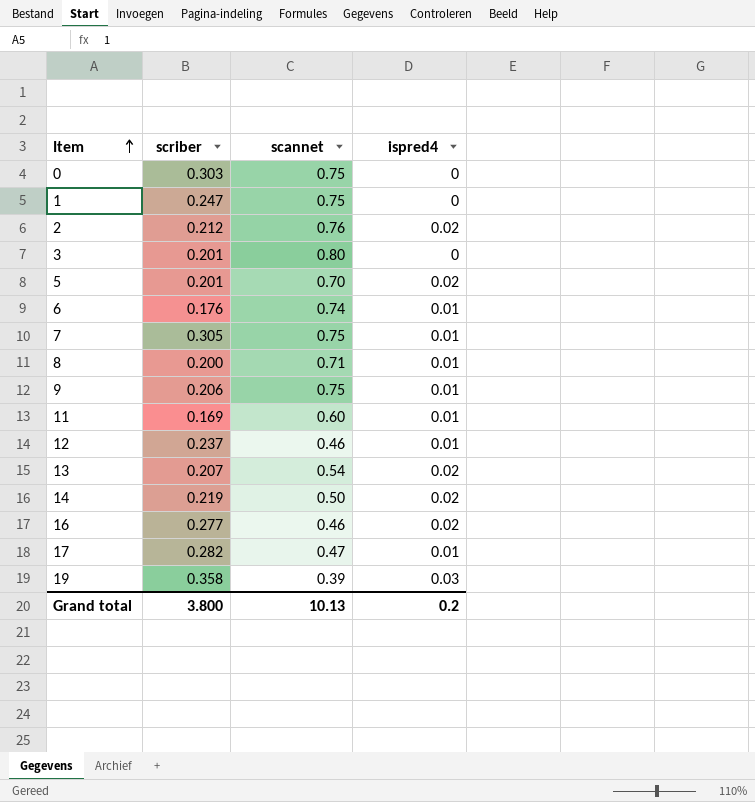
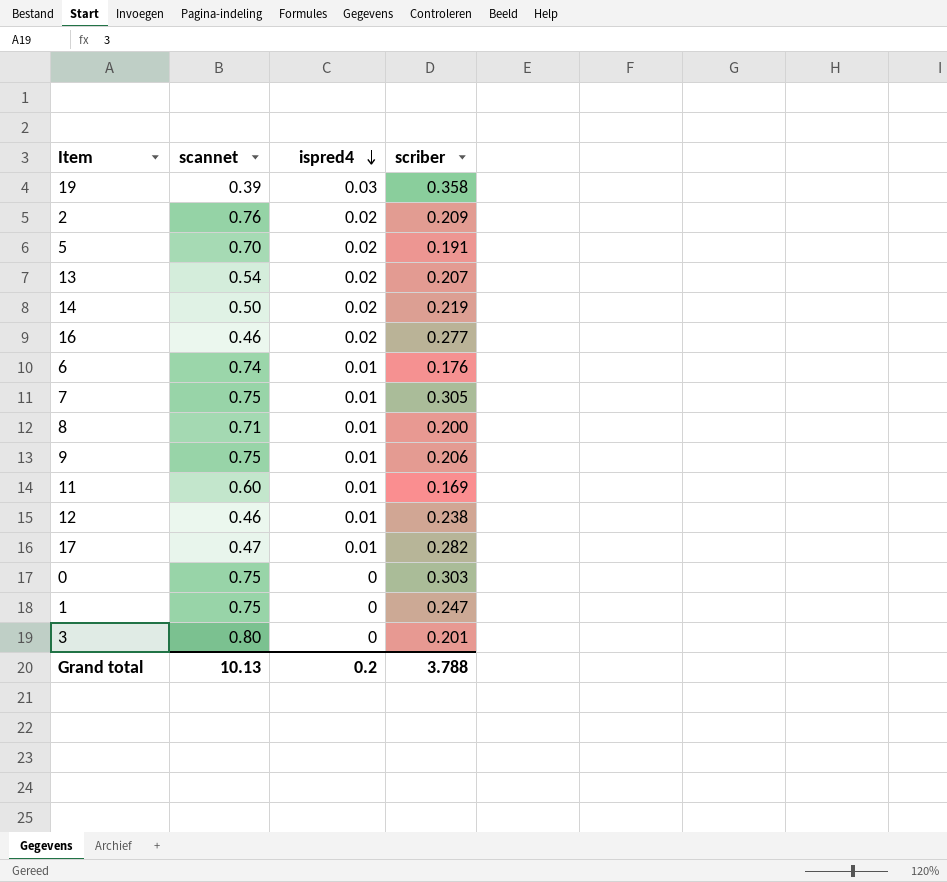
row order: Item ascending -> ispred4 descending
column scriber | position: 2 -> 4
2 | scriber: 0.212 -> 0.209
5 | scriber: 0.201 -> 0.191
12 | scriber: 0.237 -> 0.238
Grand total | scriber: 3.800 -> 3.788

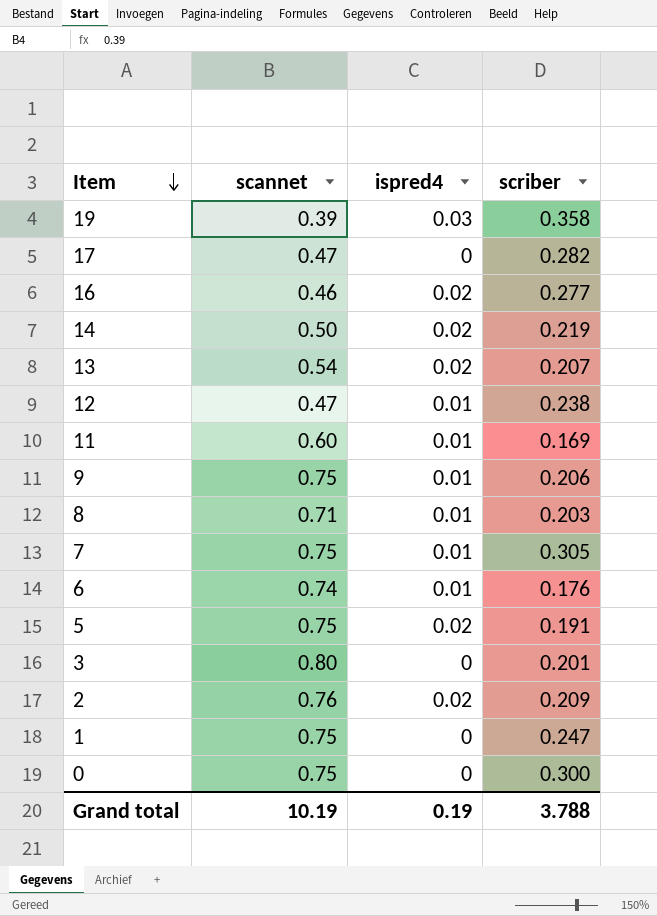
row order: ispred4 descending -> Item descending
17 | ispred4: 0.01 -> 0
12 | scannet: 0.46 -> 0.47
8 | scriber: 0.200 -> 0.203
5 | scannet: 0.70 -> 0.75
0 | scriber: 0.303 -> 0.300
Grand total | scannet: 10.13 -> 10.19
Grand total | ispred4: 0.2 -> 0.19

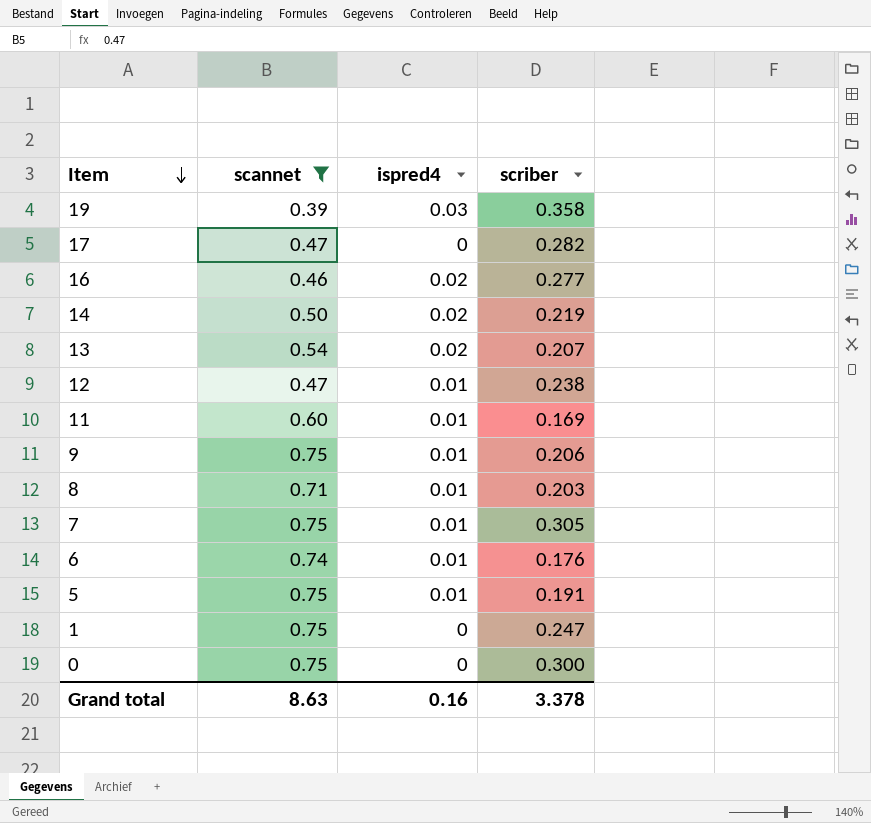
filter: none -> scannet <= 0.75
5 | ispred4: 0.02 -> 0.01
Grand total | scannet: 10.19 -> 8.63
Grand total | ispred4: 0.19 -> 0.16
Grand total | scriber: 3.788 -> 3.378

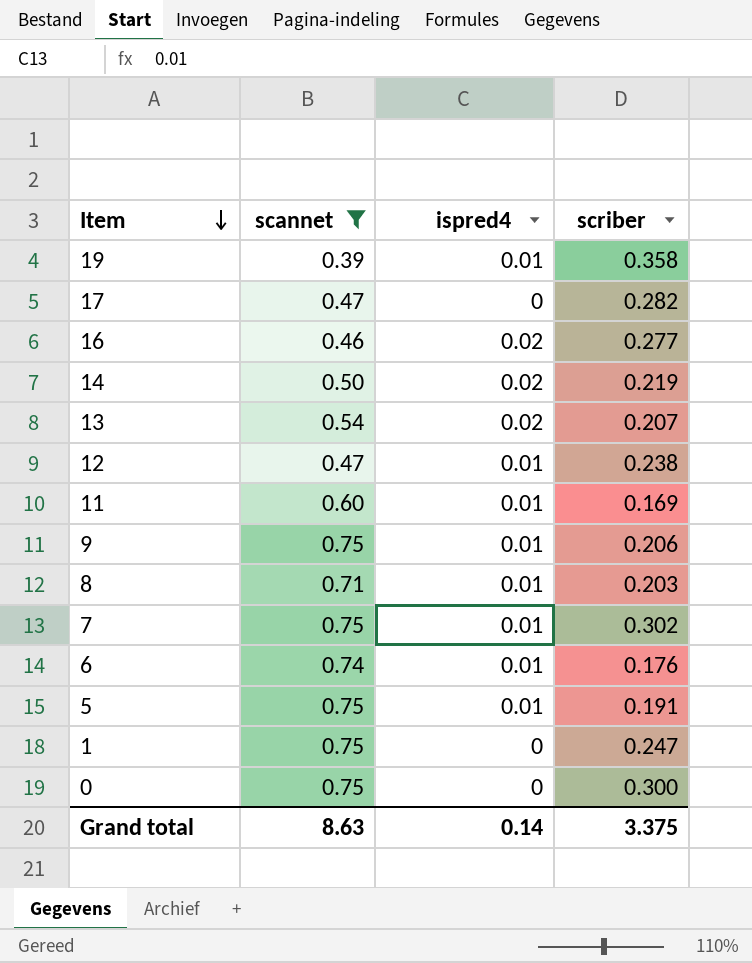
19 | ispred4: 0.03 -> 0.01
7 | scriber: 0.305 -> 0.302
Grand total | ispred4: 0.16 -> 0.14
Grand total | scriber: 3.378 -> 3.375

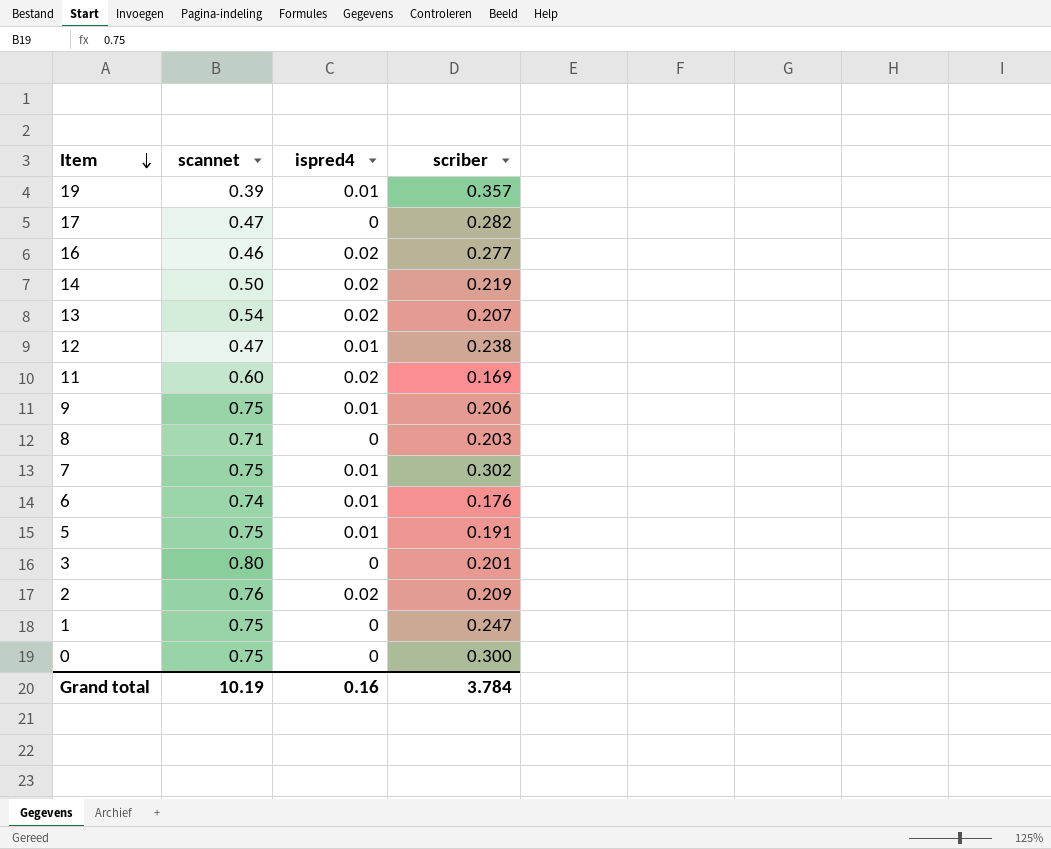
filter: scannet <= 0.75 -> none
19 | scriber: 0.358 -> 0.357
11 | ispred4: 0.01 -> 0.02
8 | ispred4: 0.01 -> 0
Grand total | scannet: 8.63 -> 10.19
Grand total | ispred4: 0.14 -> 0.16
Grand total | scriber: 3.375 -> 3.784

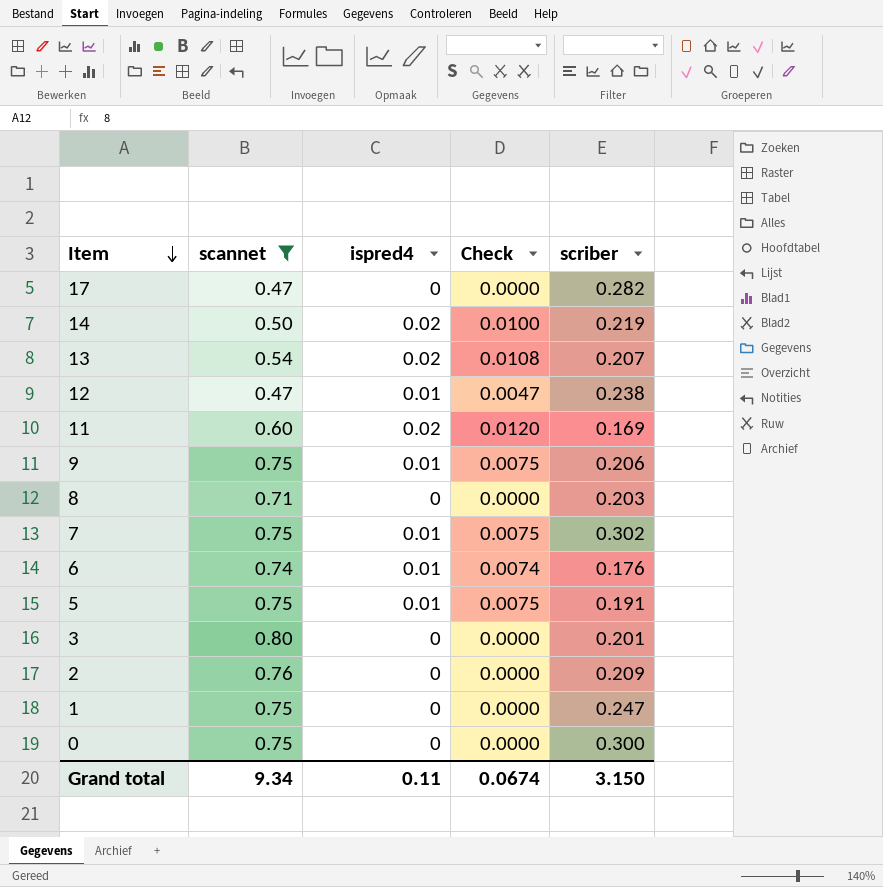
filter: none -> scannet >= 0.47
column Check | formula: none -> [scannet] * [ispred4]
2 | ispred4: 0.02 -> 0
Grand total | scannet: 10.19 -> 9.34
Grand total | ispred4: 0.16 -> 0.11
Grand total | scriber: 3.784 -> 3.150

